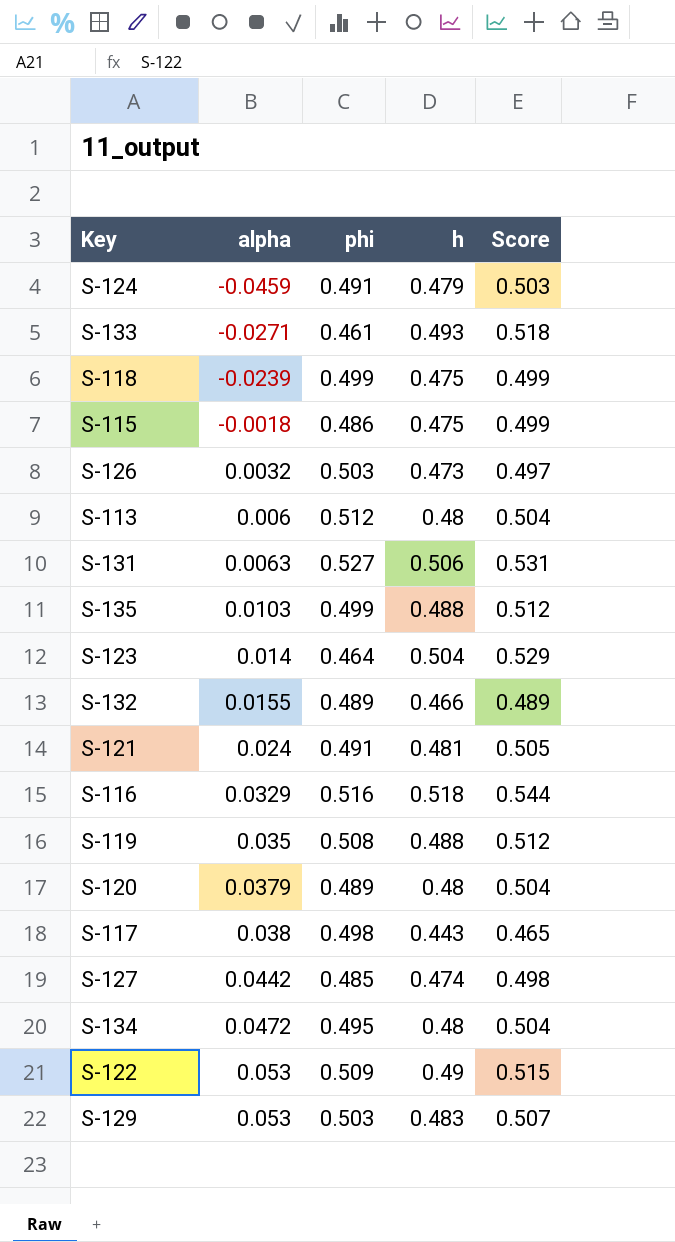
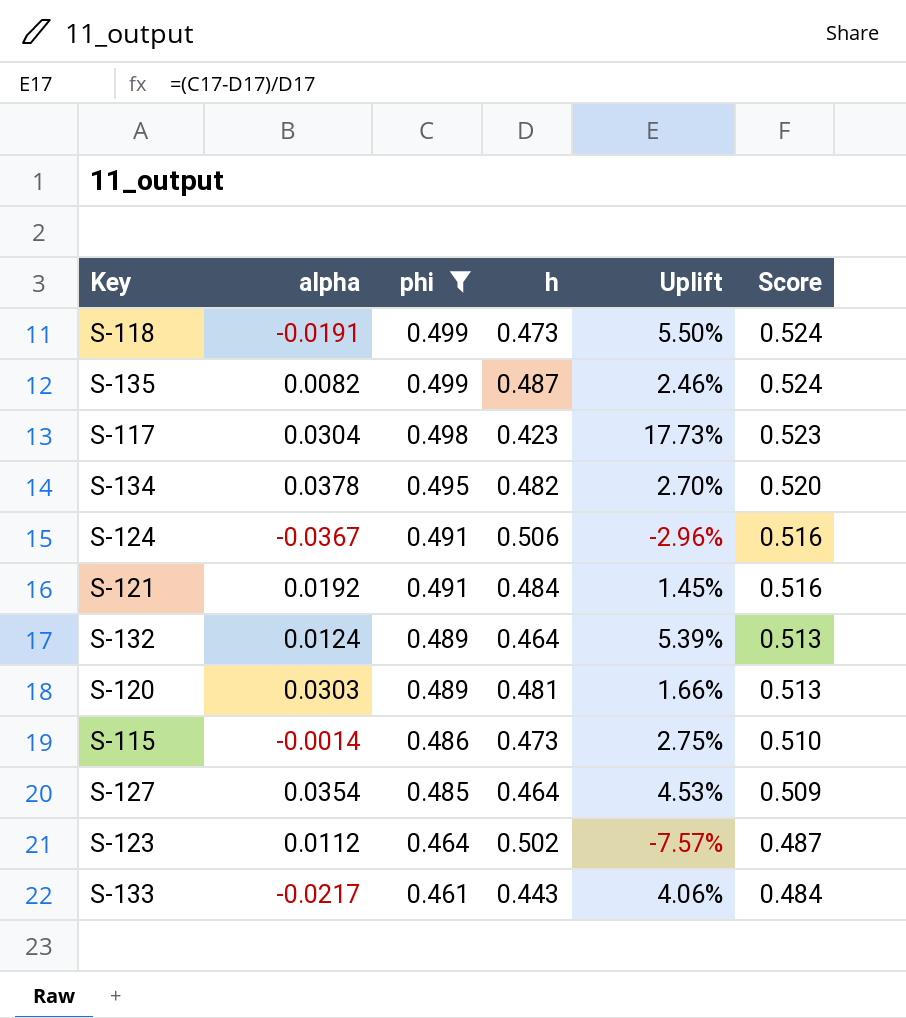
filter: none -> phi <= 0.499
row order: alpha ascending -> phi descending
column Uplift | formula: none -> ([phi] - [h]) / [h]
column Score | formula: [h] * 1.05 -> [phi] * 1.05
S-118 | alpha: -0.0239 -> -0.0191
S-118 | h: 0.475 -> 0.473
S-135 | alpha: 0.0103 -> 0.0082
S-135 | h: 0.488 -> 0.487
S-117 | alpha: 0.038 -> 0.0304
S-117 | h: 0.443 -> 0.423
S-134 | alpha: 0.0472 -> 0.0378
S-134 | h: 0.48 -> 0.482
S-124 | alpha: -0.0459 -> -0.0367
S-124 | h: 0.479 -> 0.506
S-121 | alpha: 0.024 -> 0.0192
S-121 | h: 0.481 -> 0.484
S-132 | alpha: 0.0155 -> 0.0124
S-132 | h: 0.466 -> 0.464
S-120 | alpha: 0.0379 -> 0.0303
S-120 | h: 0.48 -> 0.481
S-115 | alpha: -0.0018 -> -0.0014
S-115 | h: 0.475 -> 0.473
S-127 | alpha: 0.0442 -> 0.0354
S-127 | h: 0.474 -> 0.464
S-123 | alpha: 0.014 -> 0.0112
S-123 | h: 0.504 -> 0.502
S-133 | alpha: -0.0271 -> -0.0217
S-133 | h: 0.493 -> 0.443

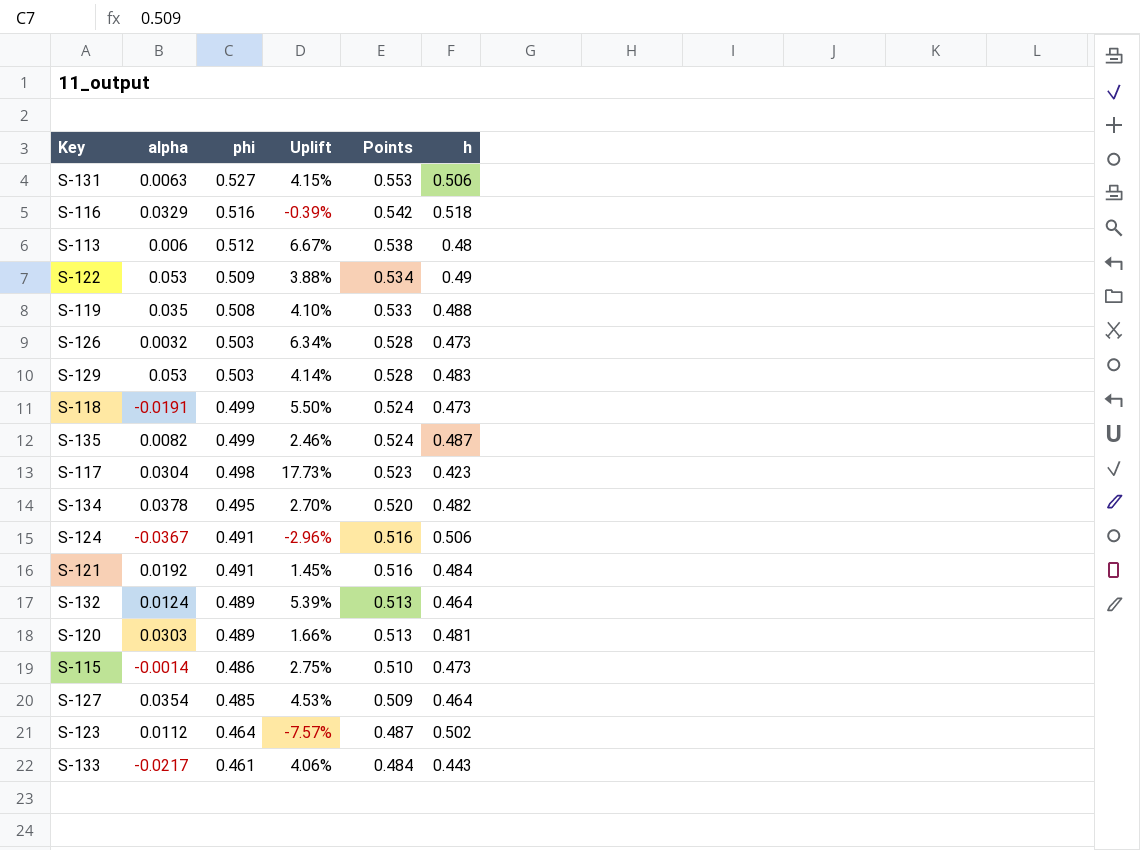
filter: phi <= 0.499 -> none
column name: Score -> Points
column h | position: 4 -> 6

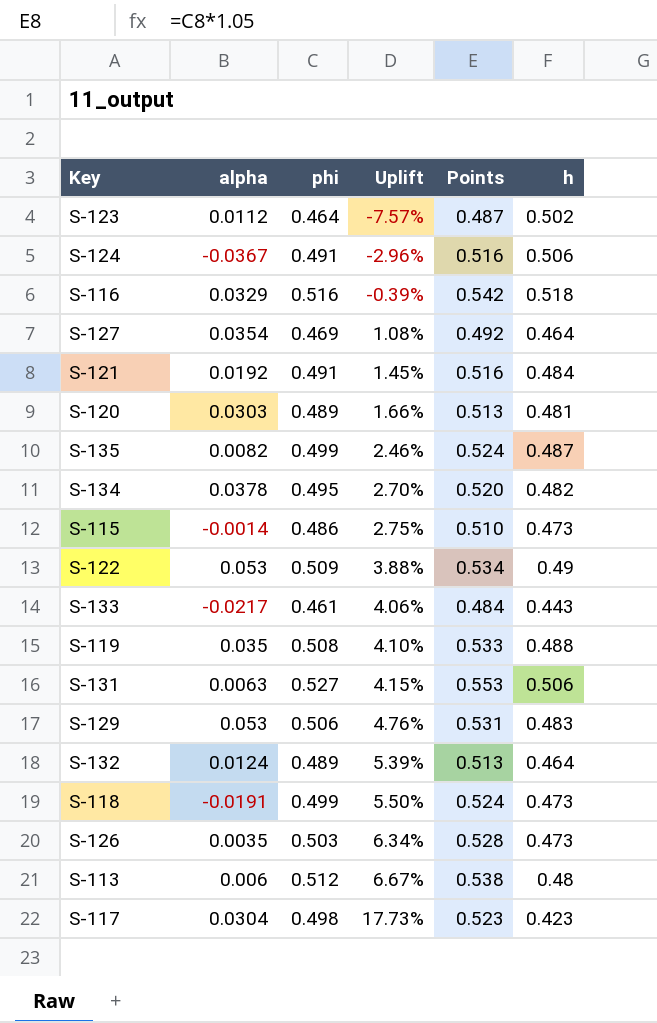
row order: phi descending -> Uplift ascending
S-127 | phi: 0.485 -> 0.469
S-127 | Uplift: 4.53% -> 1.08%
S-127 | Points: 0.509 -> 0.492
S-129 | phi: 0.503 -> 0.506
S-129 | Uplift: 4.14% -> 4.76%
S-129 | Points: 0.528 -> 0.531
S-126 | alpha: 0.0032 -> 0.0035

